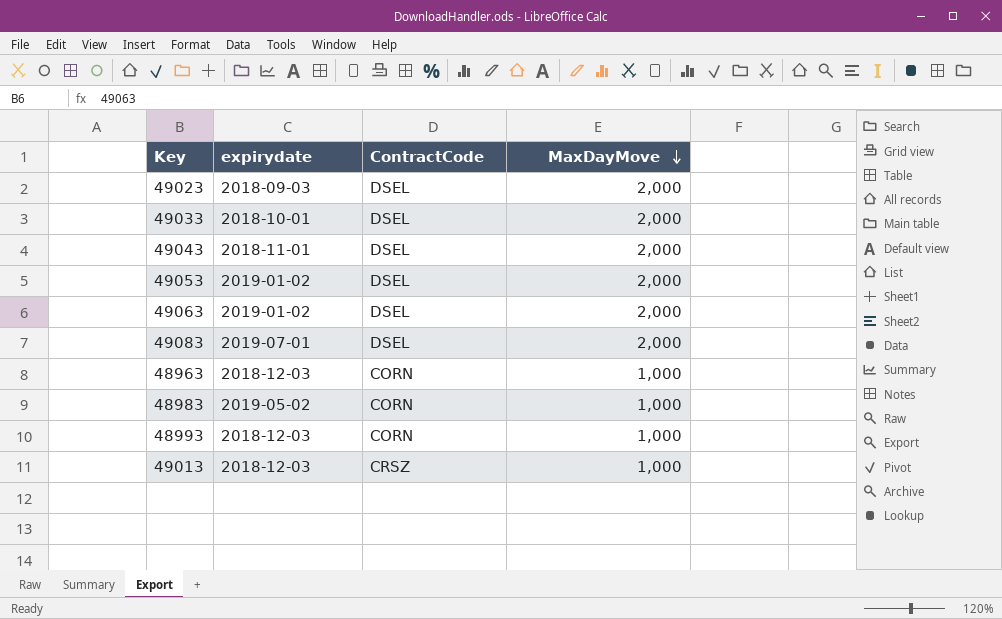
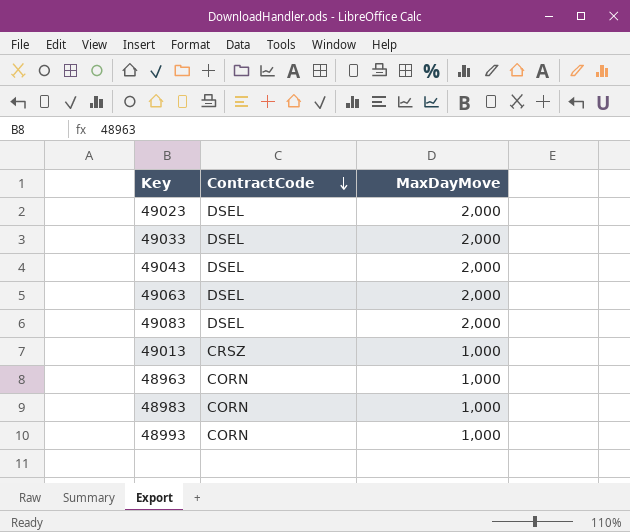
row order: MaxDayMove descending -> ContractCode descending
column expirydate | position: 2 -> none
row 49053: 2019-01-02 | DSEL | 2,000 -> none

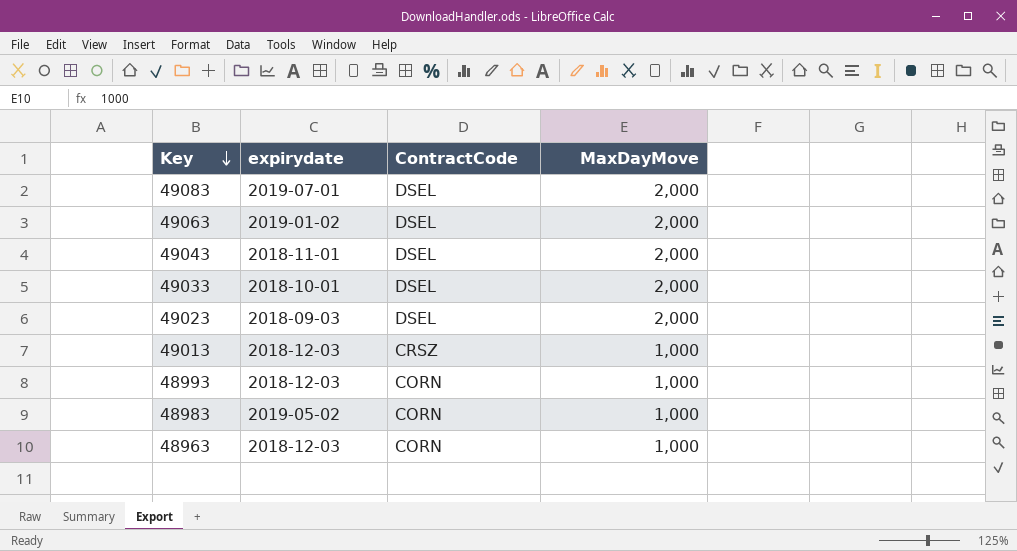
row order: ContractCode descending -> Key descending
column expirydate | position: none -> 2

